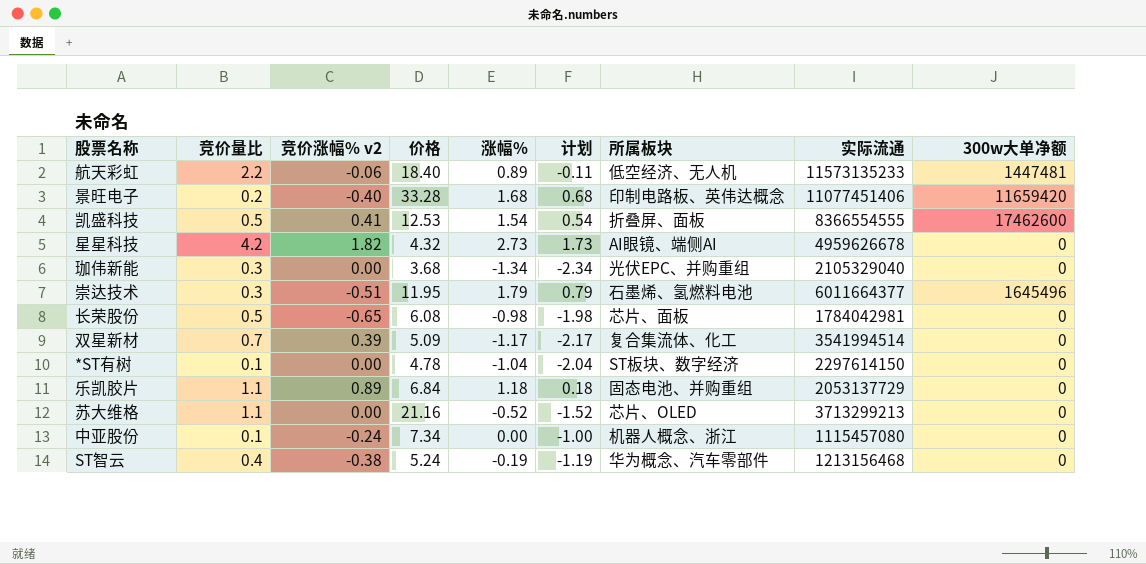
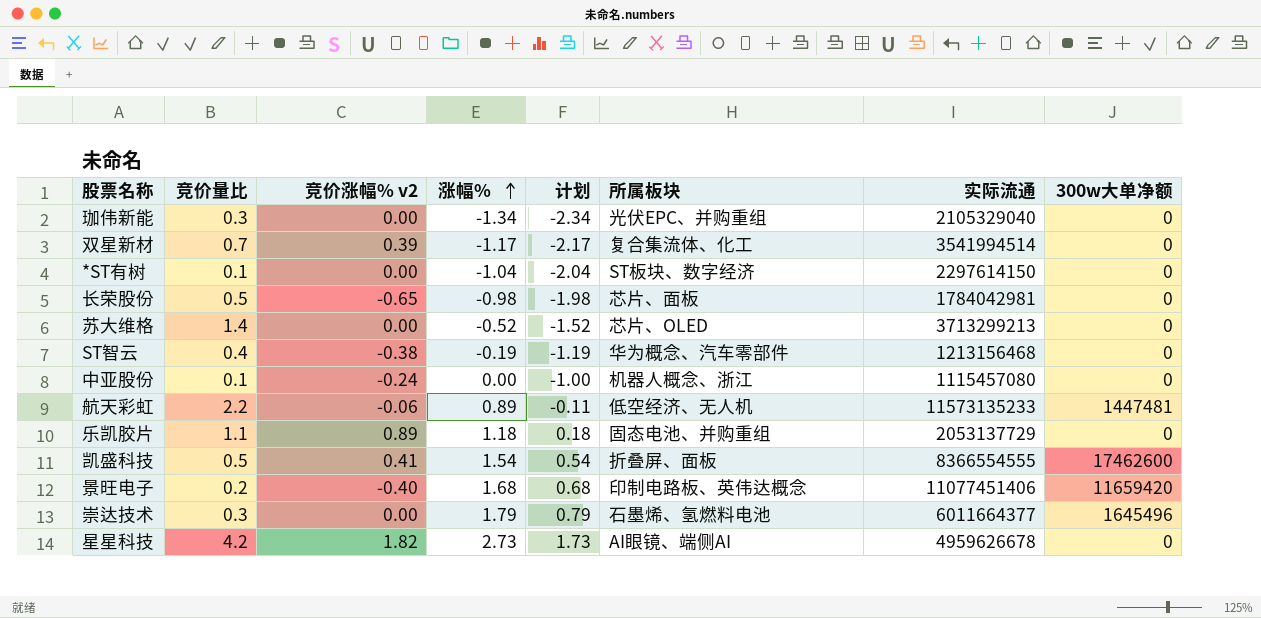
row order: none -> 涨幅% ascending
column 价格 | position: 4 -> none
苏大维格 | 竞价量比: 1.1 -> 1.4
崇达技术 | 竞价涨幅% v2: -0.51 -> 0.00

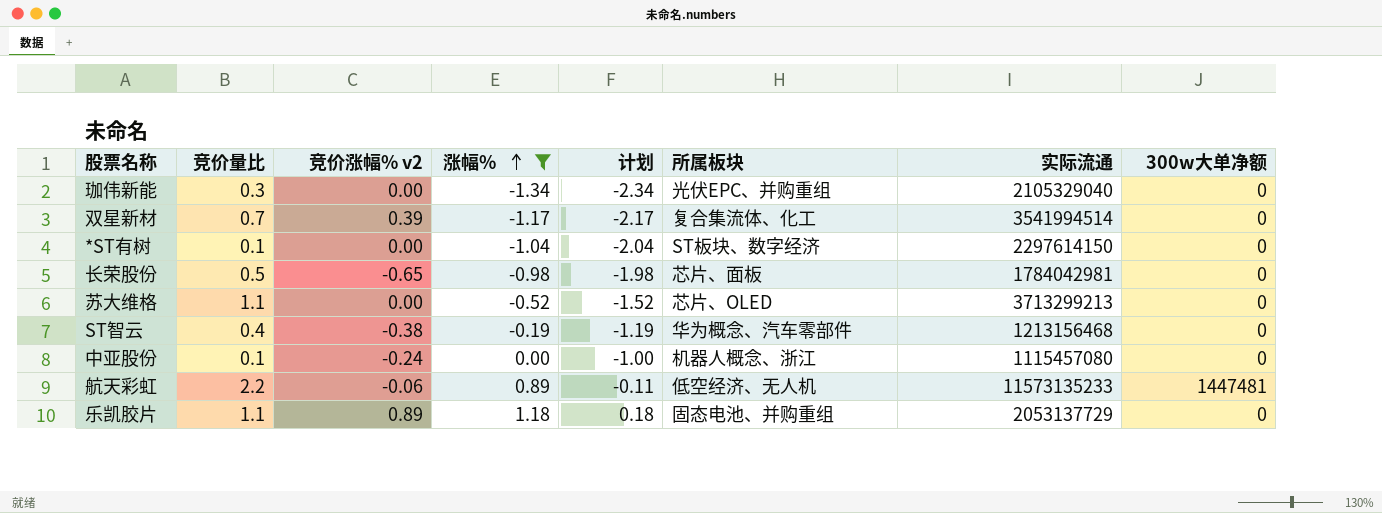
filter: none -> 涨幅% <= 1.18
苏大维格 | 竞价量比: 1.4 -> 1.1

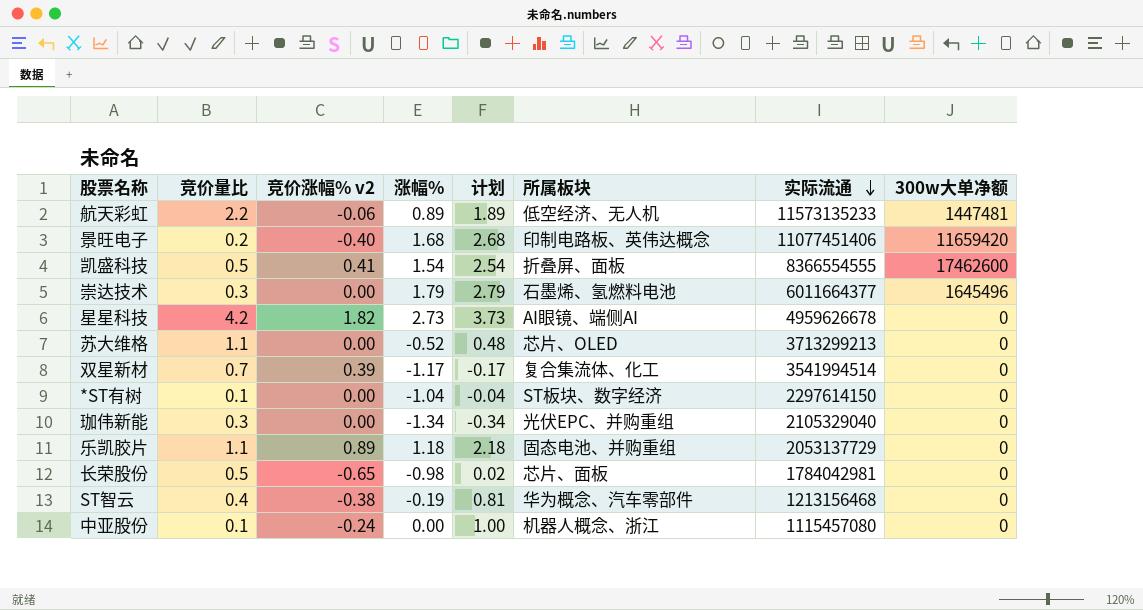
filter: 涨幅% <= 1.18 -> none
row order: 涨幅% ascending -> 实际流通 descending
column 计划 | formula: [涨幅%] - 1 -> [涨幅%] + 1

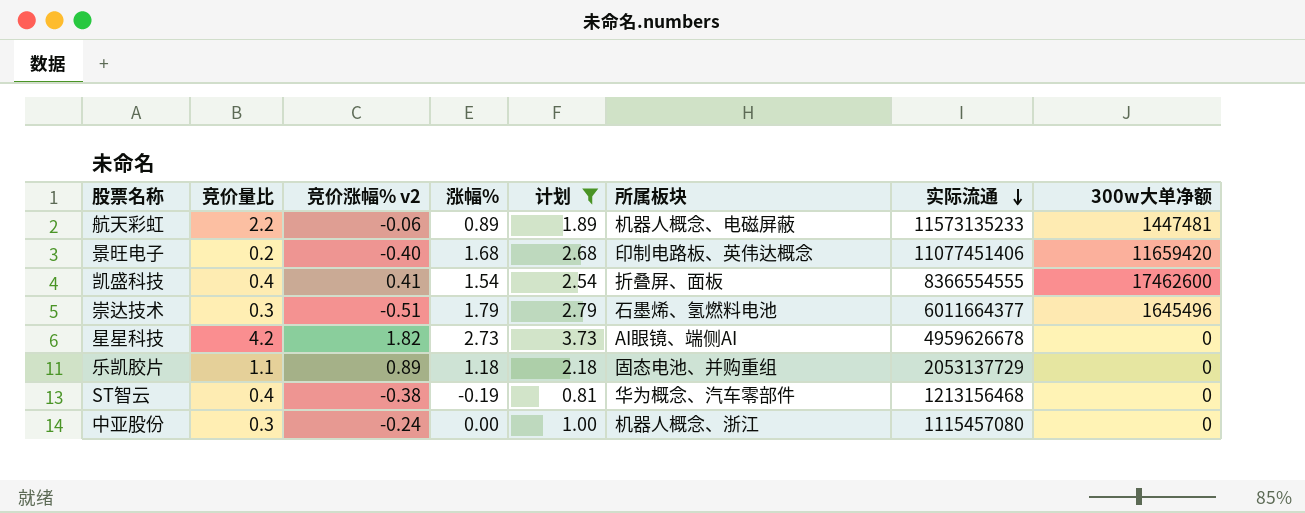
filter: none -> 计划 >= 0.81
航天彩虹 | 所属板块: 低空经济、无人机 -> 机器人概念、电磁屏蔽
凯盛科技 | 竞价量比: 0.5 -> 0.4
崇达技术 | 竞价涨幅% v2: 0.00 -> -0.51
中亚股份 | 竞价量比: 0.1 -> 0.3

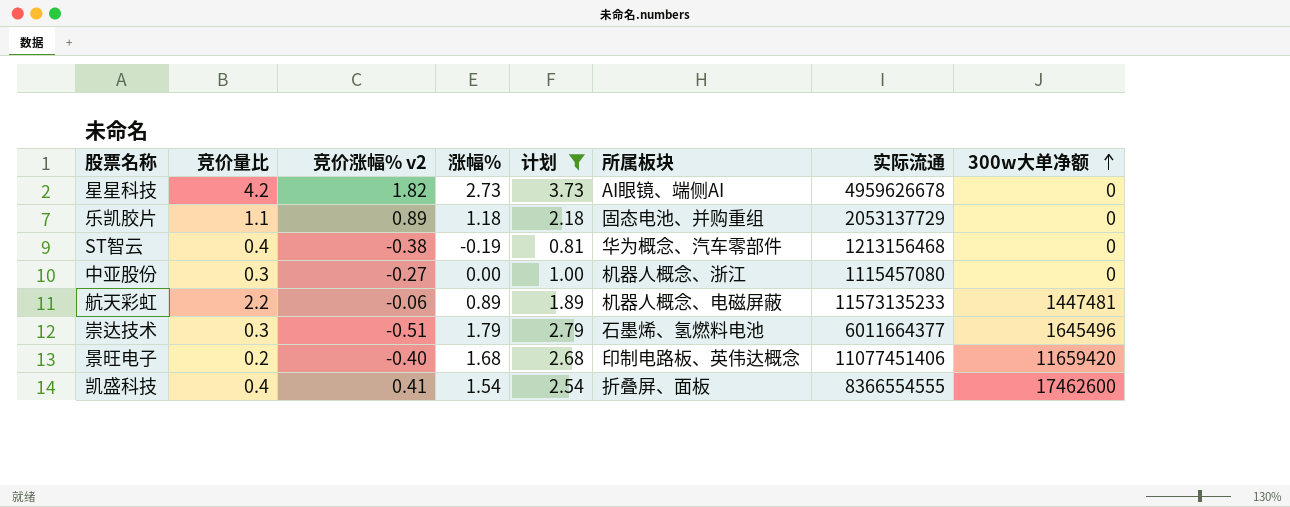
row order: 实际流通 descending -> 300w大单净额 ascending
中亚股份 | 竞价涨幅% v2: -0.24 -> -0.27

